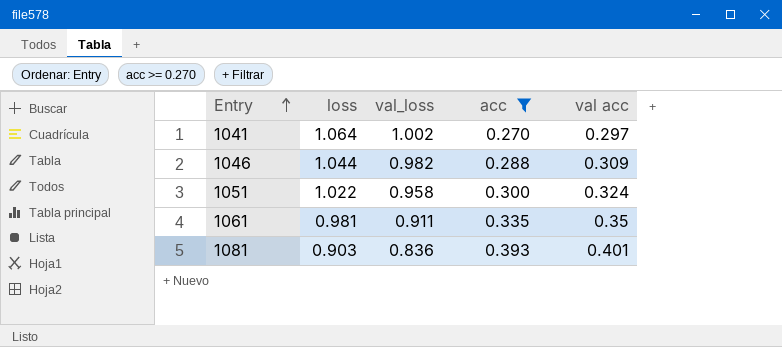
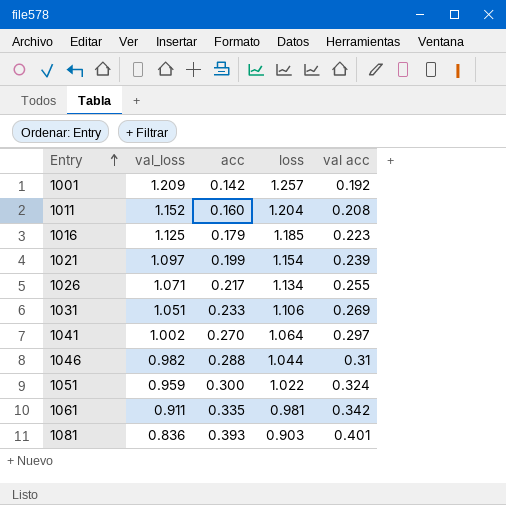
filter: acc >= 0.270 -> none
column loss | position: 2 -> 4
1046 | val acc: 0.309 -> 0.31
1051 | val_loss: 0.958 -> 0.959
1061 | val acc: 0.35 -> 0.342

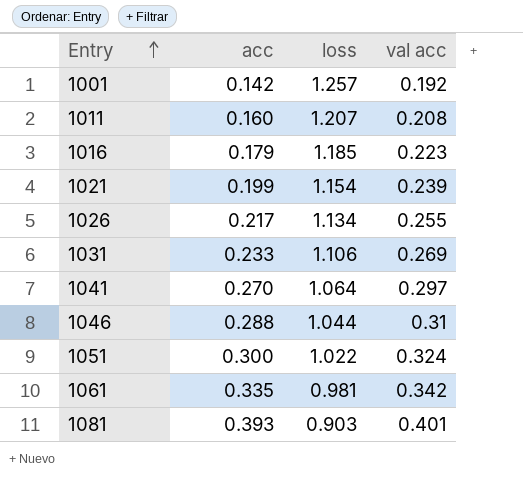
column val_loss | position: 2 -> none
1011 | loss: 1.204 -> 1.207

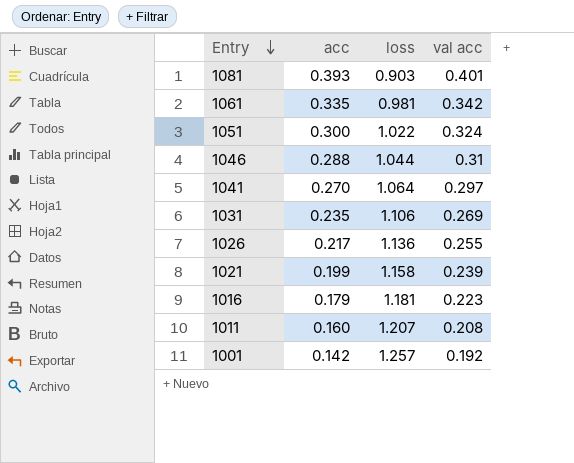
row order: Entry ascending -> Entry descending
1031 | acc: 0.233 -> 0.235
1026 | loss: 1.134 -> 1.136
1021 | loss: 1.154 -> 1.158
1016 | loss: 1.185 -> 1.181

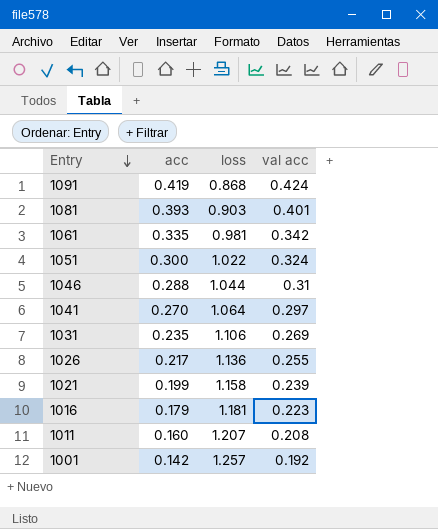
row 1091: none -> 0.419 | 0.868 | 0.424

